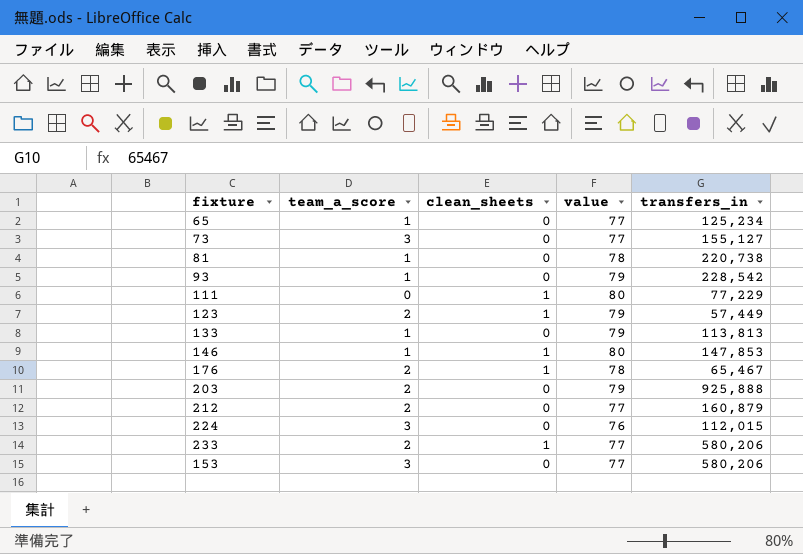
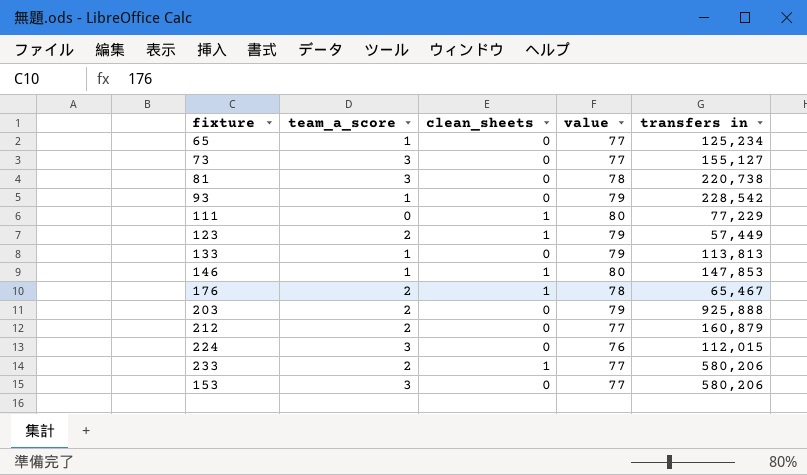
column name: transfers_in -> transfers in
81 | team_a_score: 1 -> 3

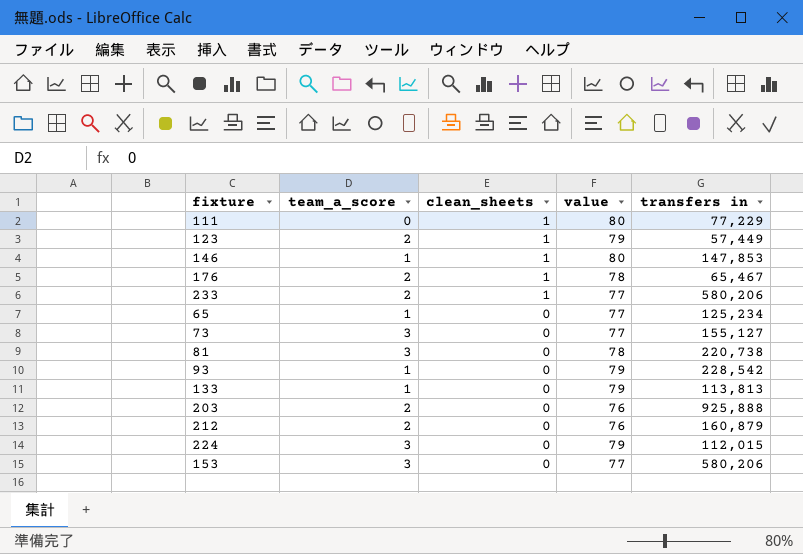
row order: none -> clean_sheets descending
203 | value: 79 -> 76
212 | value: 77 -> 76
224 | value: 76 -> 79

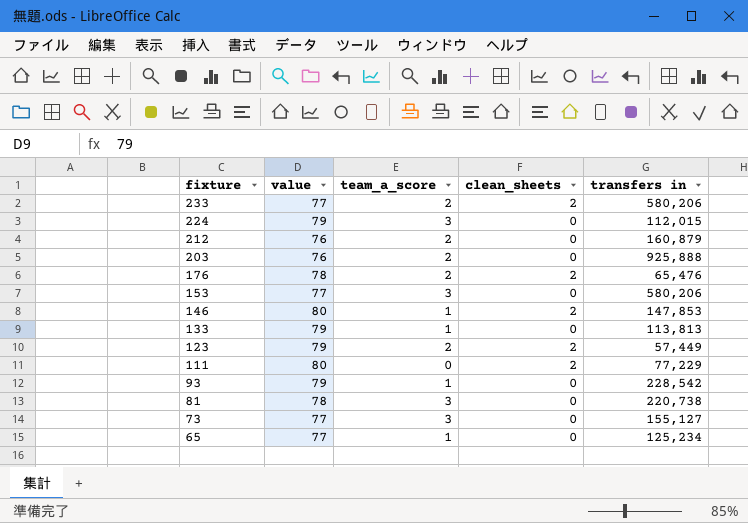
row order: clean_sheets descending -> fixture descending
column value | position: 4 -> 2
233 | clean_sheets: 1 -> 2
176 | clean_sheets: 1 -> 2
176 | transfers in: 65,467 -> 65,476
146 | clean_sheets: 1 -> 2
123 | clean_sheets: 1 -> 2
111 | clean_sheets: 1 -> 2

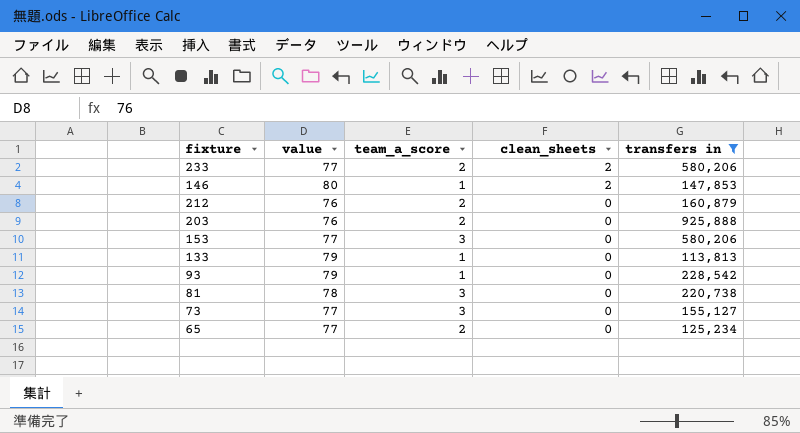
filter: none -> transfers in >= 113,813
row order: fixture descending -> clean_sheets descending
65 | team_a_score: 1 -> 2

